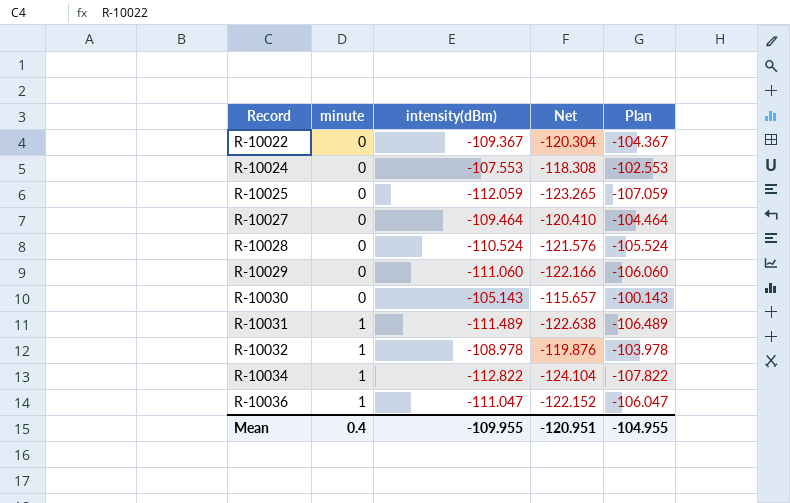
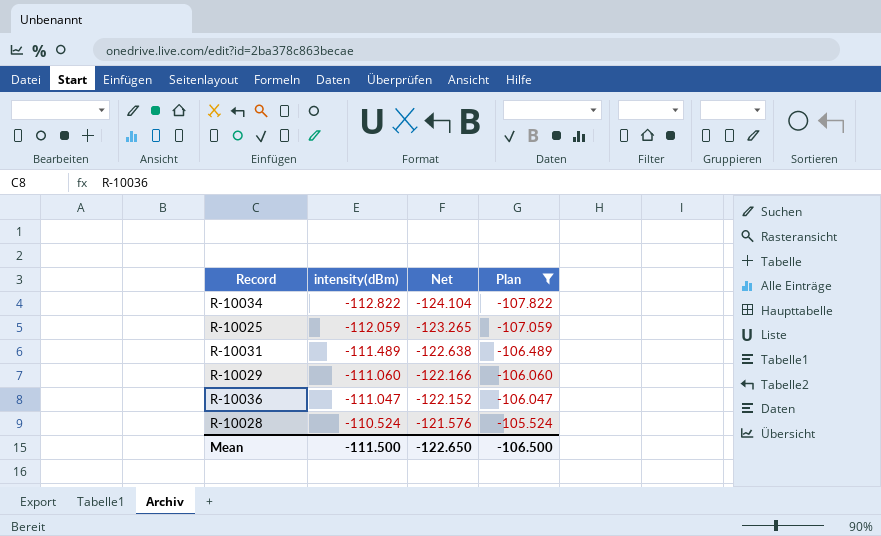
filter: none -> Plan <= -105.524
row order: Record ascending -> intensity(dBm) ascending
column minute | position: 2 -> none
Mean | intensity(dBm): -109.955 -> -111.500
Mean | Net: -120.951 -> -122.650
Mean | Plan: -104.955 -> -106.500

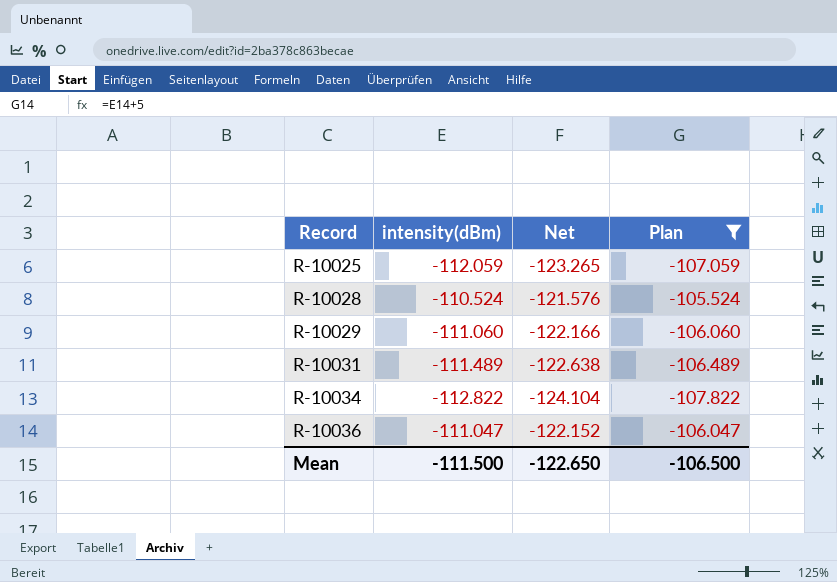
row order: intensity(dBm) ascending -> Record ascending

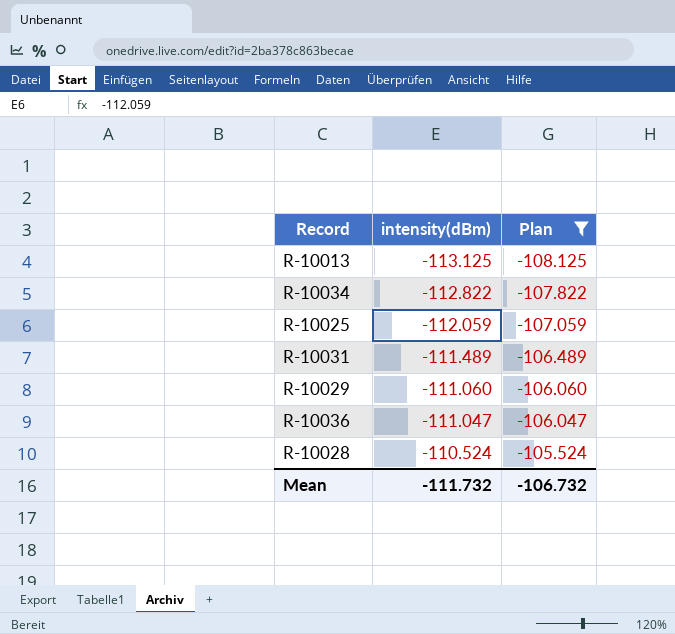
row order: Record ascending -> intensity(dBm) ascending
column Net | formula: [intensity(dBm)] * 1.1 -> none
row R-10013: none -> -113.125 | -108.125
Mean | intensity(dBm): -111.500 -> -111.732
Mean | Plan: -106.500 -> -106.732

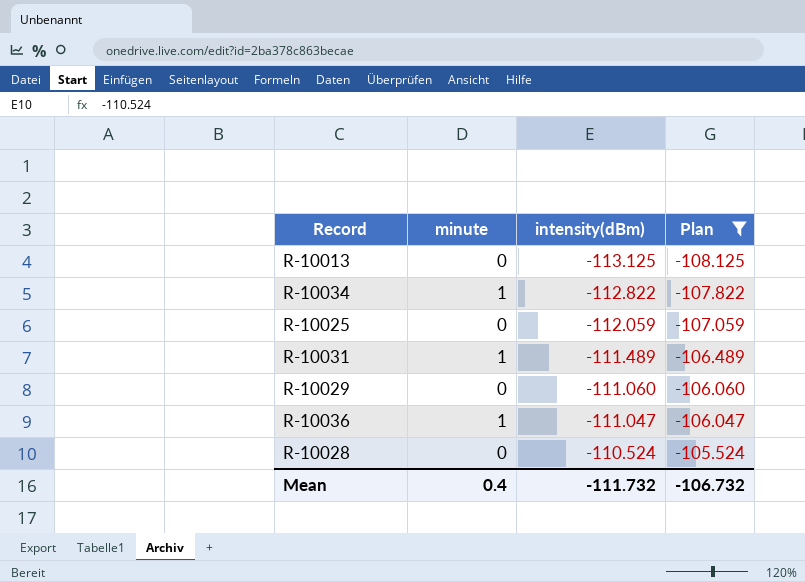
column minute | position: none -> 2

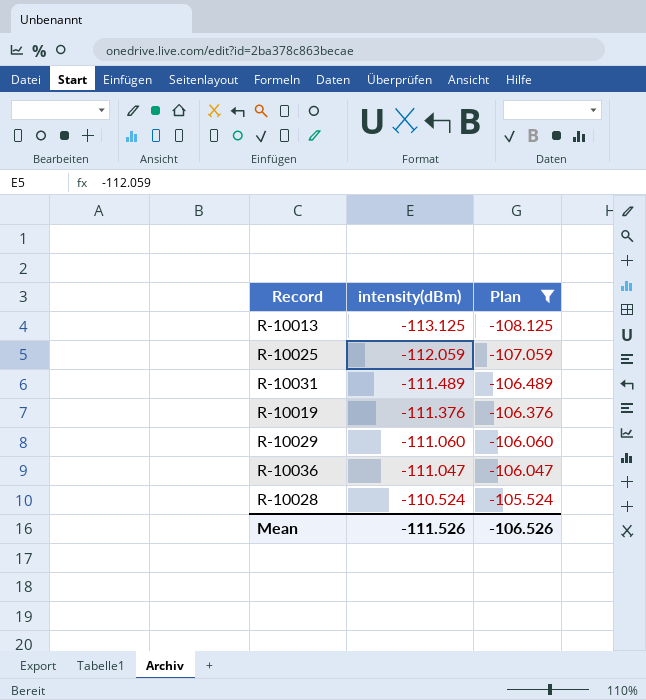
column minute | position: 2 -> none
row R-10034: 1 | -112.822 | -107.822 -> none
row R-10019: none -> -111.376 | -106.376
Mean | intensity(dBm): -111.732 -> -111.526
Mean | Plan: -106.732 -> -106.526

